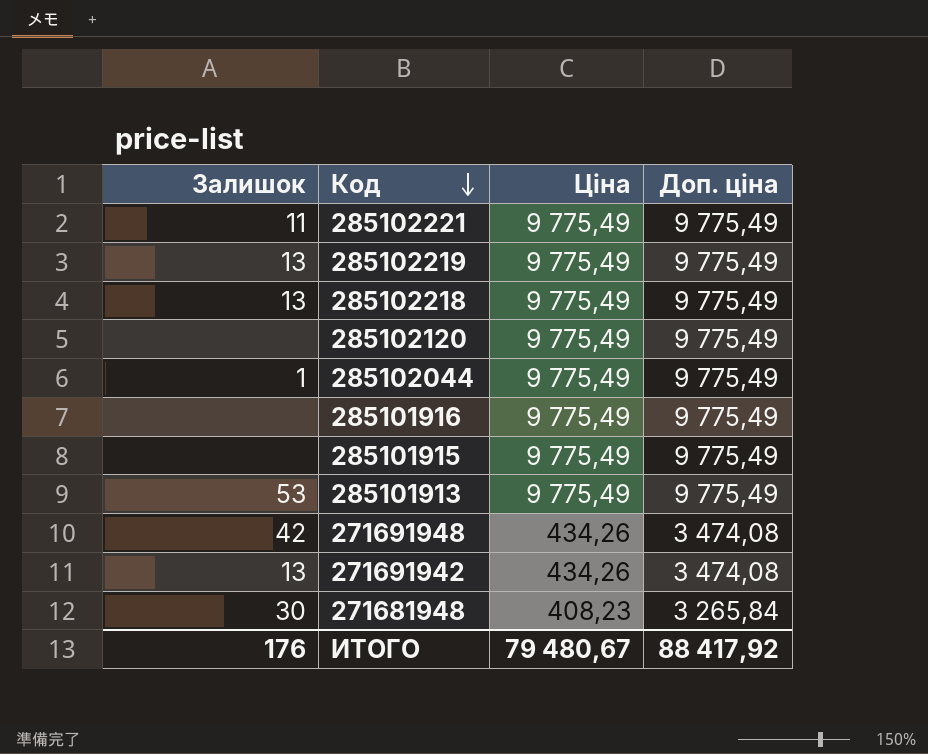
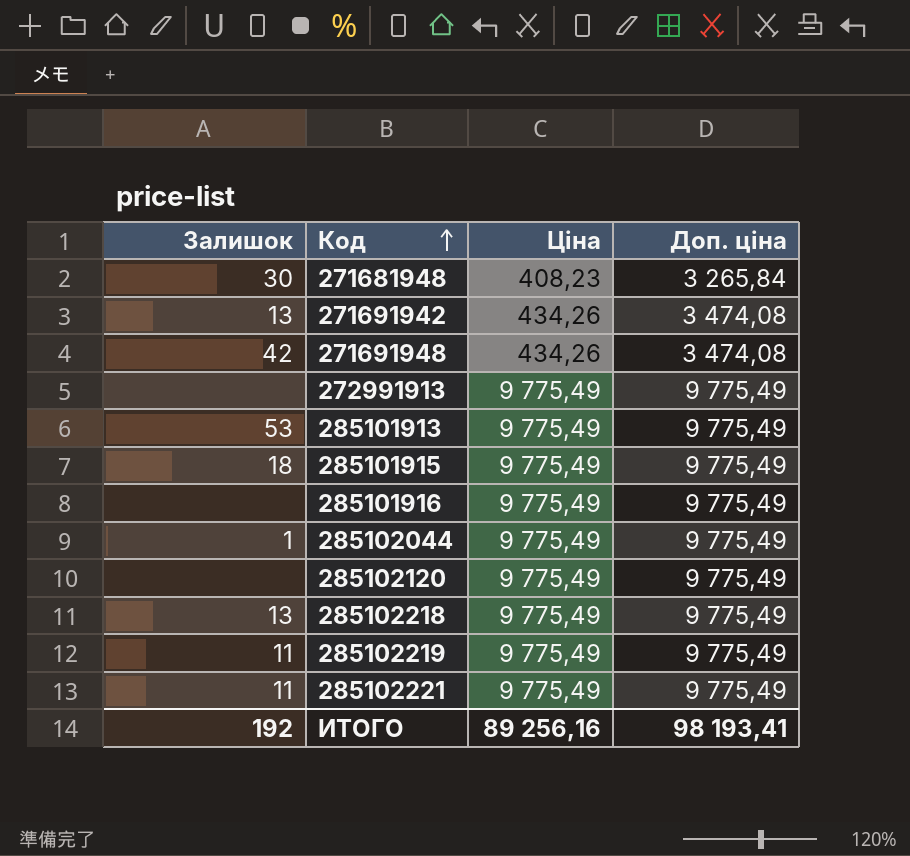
row order: Код descending -> Код ascending
row 272991913: none -> none | 9 775,49 | 9 775,49
285101915 | Залишок: none -> 18
285102219 | Залишок: 13 -> 11
ИТОГО | Залишок: 176 -> 192
ИТОГО | Ціна: 79 480,67 -> 89 256,16
ИТОГО | Доп. ціна: 88 417,92 -> 98 193,41

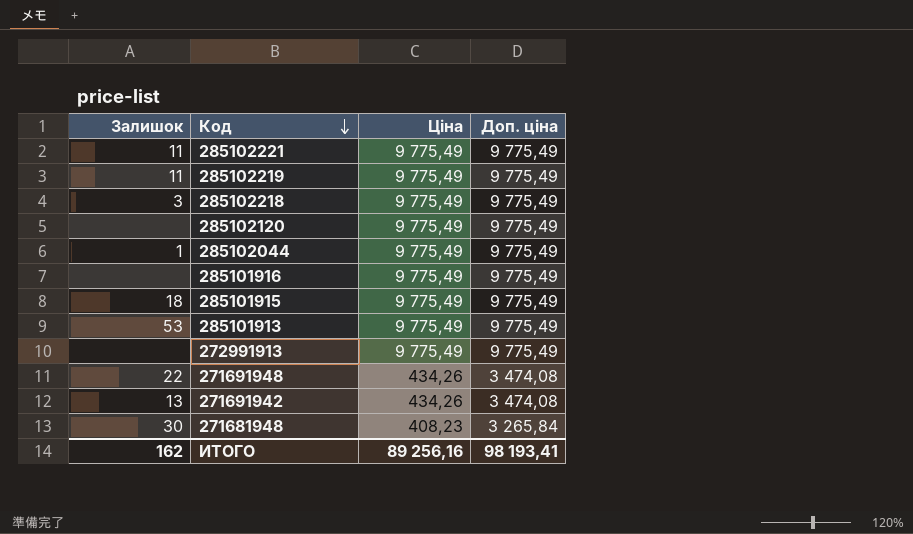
row order: Код ascending -> Код descending
285102218 | Залишок: 13 -> 3
271691948 | Залишок: 42 -> 22
ИТОГО | Залишок: 192 -> 162

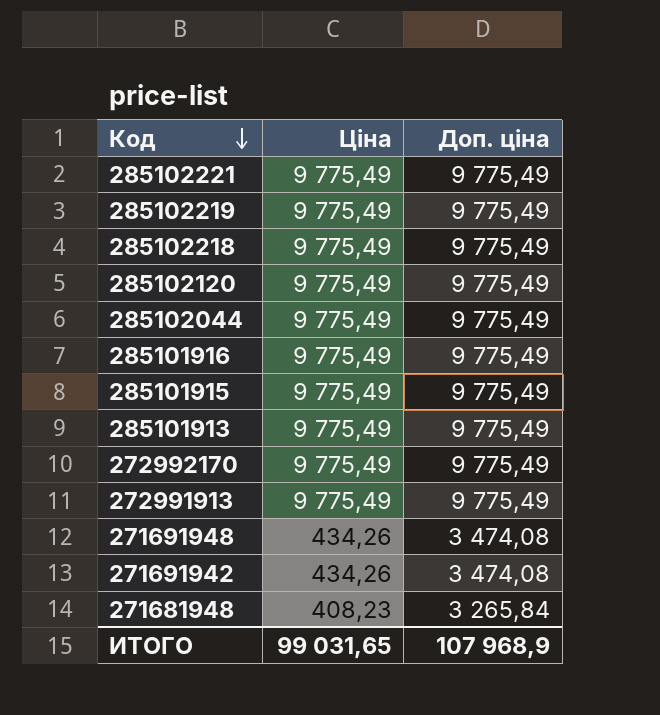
column Залишок | position: 1 -> none
row 272992170: none -> 9 775,49 | 9 775,49
ИТОГО | Ціна: 89 256,16 -> 99 031,65
ИТОГО | Доп. ціна: 98 193,41 -> 107 968,9

